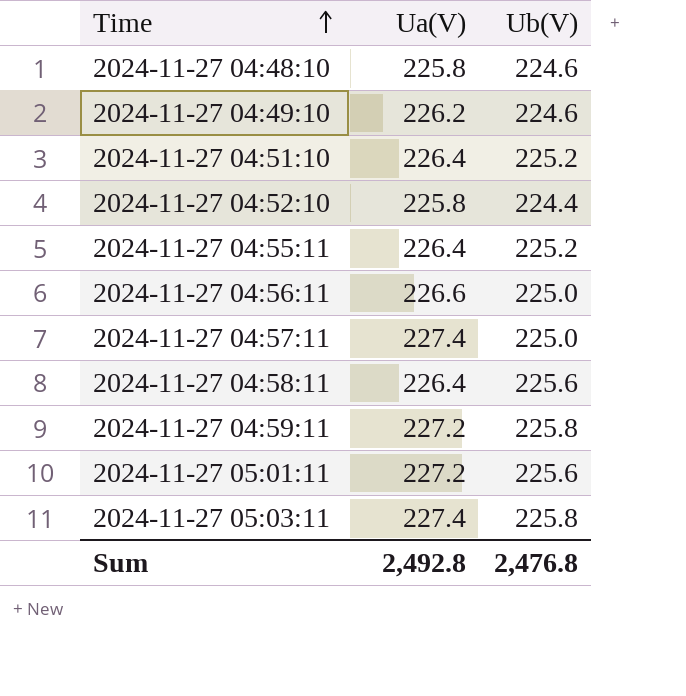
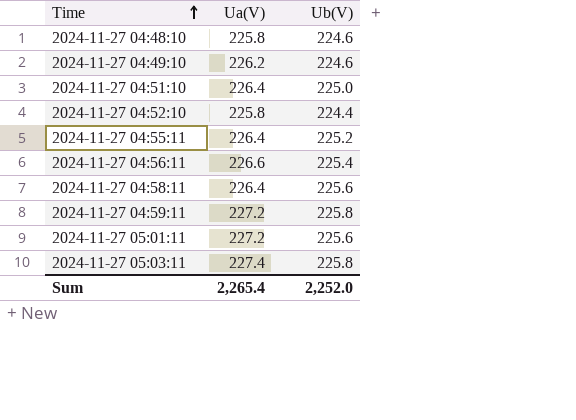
row 2024-11-27 04:57:11: 227.4 | 225.0 -> none
2024-11-27 04:51:10 | Ub(V): 225.2 -> 225.0
2024-11-27 04:56:11 | Ub(V): 225.0 -> 225.4
Sum | Ua(V): 2,492.8 -> 2,265.4
Sum | Ub(V): 2,476.8 -> 2,252.0

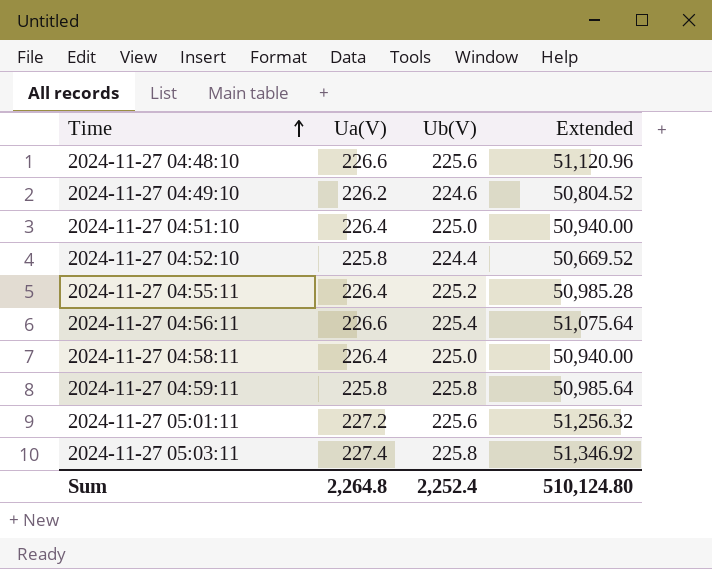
column Extended | formula: none -> [Ua(V)] * [Ub(V)]
2024-11-27 04:48:10 | Ua(V): 225.8 -> 226.6
2024-11-27 04:48:10 | Ub(V): 224.6 -> 225.6
2024-11-27 04:58:11 | Ub(V): 225.6 -> 225.0
2024-11-27 04:59:11 | Ua(V): 227.2 -> 225.8
Sum | Ua(V): 2,265.4 -> 2,264.8
Sum | Ub(V): 2,252.0 -> 2,252.4

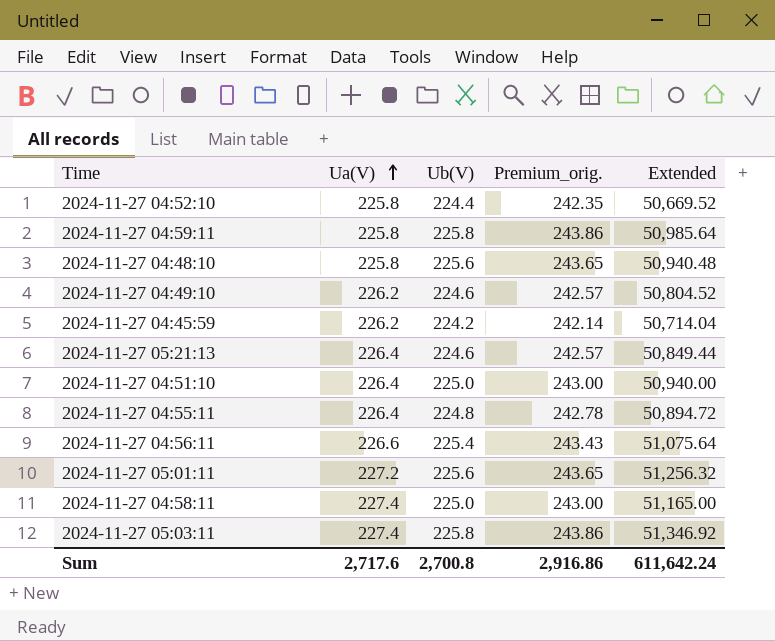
row order: Time ascending -> Ua(V) ascending
column Premium_orig. | formula: none -> [Ub(V)] * 1.08
2024-11-27 04:48:10 | Ua(V): 226.6 -> 225.8
2024-11-27 04:48:10 | Extended: 51,120.96 -> 50,940.48
row 2024-11-27 04:45:59: none -> 226.2 | 224.2 | 242.14 | 50,714.04
row 2024-11-27 05:21:13: none -> 226.4 | 224.6 | 242.57 | 50,849.44
2024-11-27 04:55:11 | Ub(V): 225.2 -> 224.8
2024-11-27 04:55:11 | Extended: 50,985.28 -> 50,894.72
2024-11-27 04:58:11 | Ua(V): 226.4 -> 227.4
2024-11-27 04:58:11 | Extended: 50,940.00 -> 51,165.00
Sum | Ua(V): 2,264.8 -> 2,717.6
Sum | Ub(V): 2,252.4 -> 2,700.8
Sum | Extended: 510,124.80 -> 611,642.24

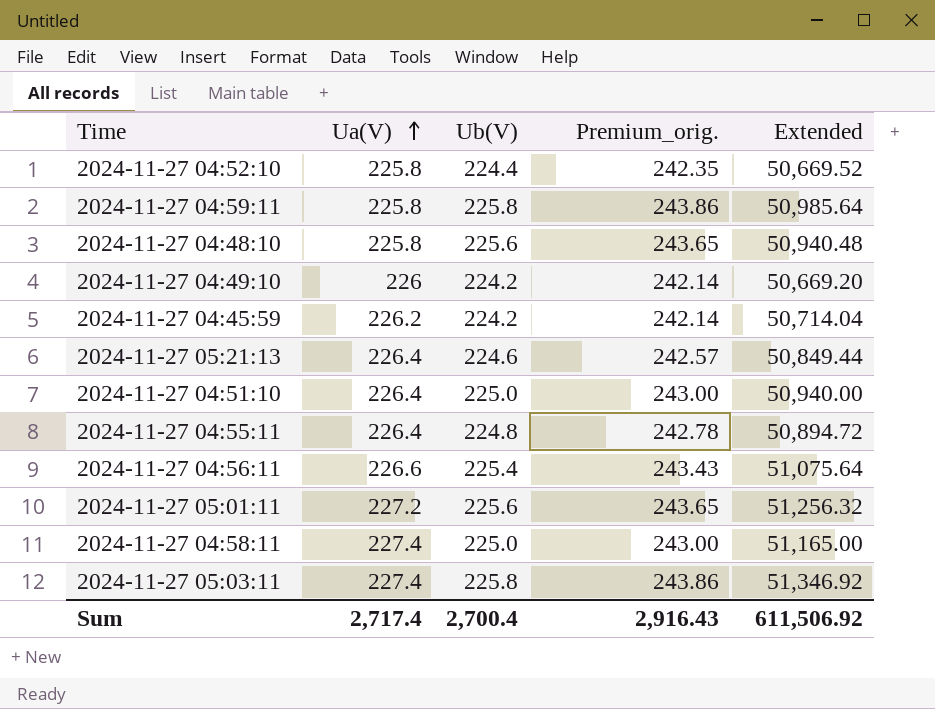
2024-11-27 04:49:10 | Ua(V): 226.2 -> 226
2024-11-27 04:49:10 | Ub(V): 224.6 -> 224.2
2024-11-27 04:49:10 | Premium_orig.: 242.57 -> 242.14
2024-11-27 04:49:10 | Extended: 50,804.52 -> 50,669.20
Sum | Ua(V): 2,717.6 -> 2,717.4
Sum | Ub(V): 2,700.8 -> 2,700.4
Sum | Premium_orig.: 2,916.86 -> 2,916.43
Sum | Extended: 611,642.24 -> 611,506.92

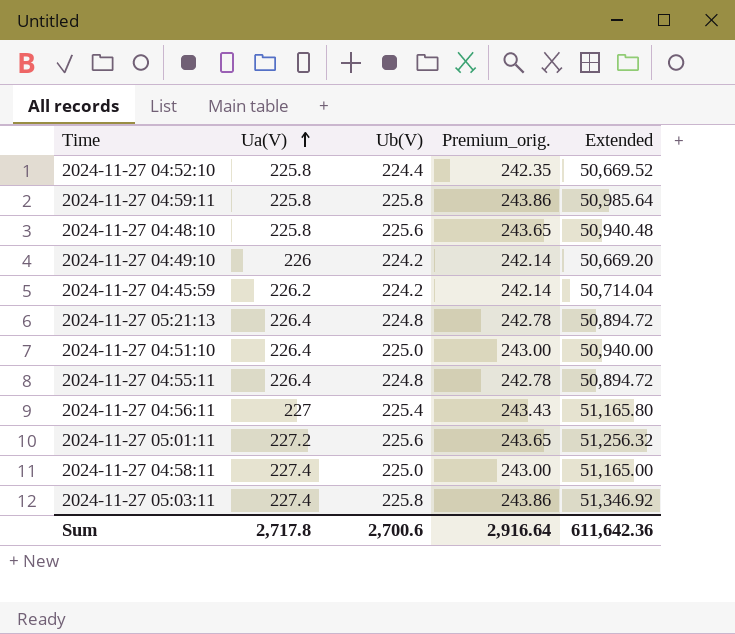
2024-11-27 05:21:13 | Ub(V): 224.6 -> 224.8
2024-11-27 05:21:13 | Premium_orig.: 242.57 -> 242.78
2024-11-27 05:21:13 | Extended: 50,849.44 -> 50,894.72
2024-11-27 04:56:11 | Ua(V): 226.6 -> 227
2024-11-27 04:56:11 | Extended: 51,075.64 -> 51,165.80
Sum | Ua(V): 2,717.4 -> 2,717.8
Sum | Ub(V): 2,700.4 -> 2,700.6
Sum | Premium_orig.: 2,916.43 -> 2,916.64
Sum | Extended: 611,506.92 -> 611,642.36

